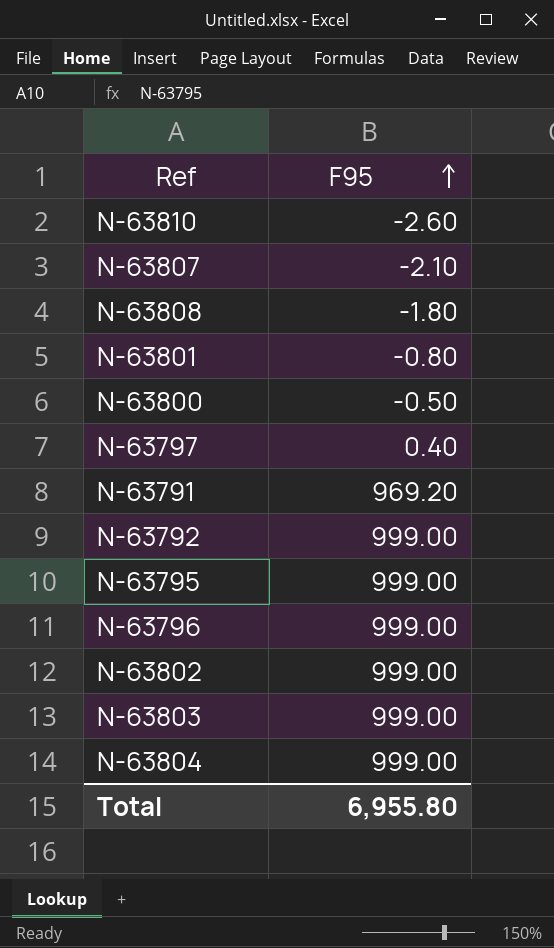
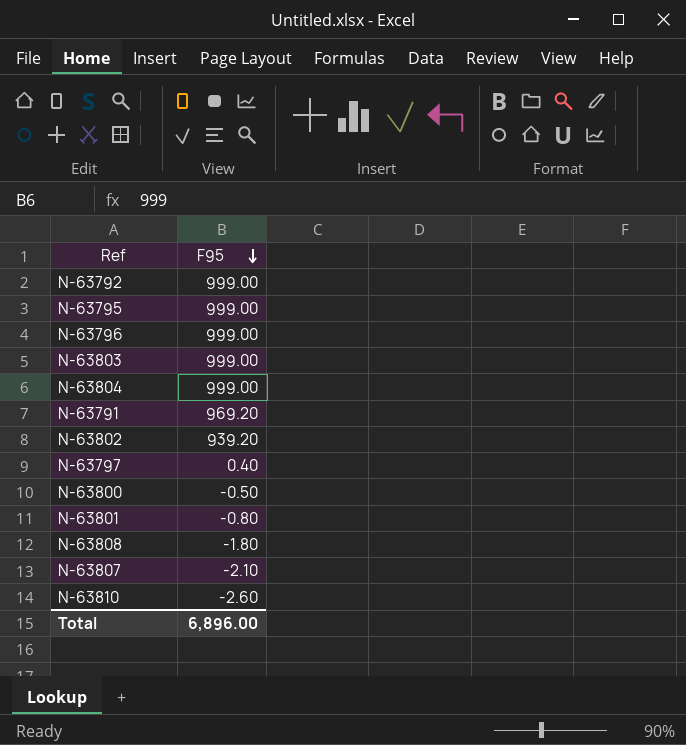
row order: F95 ascending -> F95 descending
N-63802 | F95: 999.00 -> 939.20
Total | F95: 6,955.80 -> 6,896.00

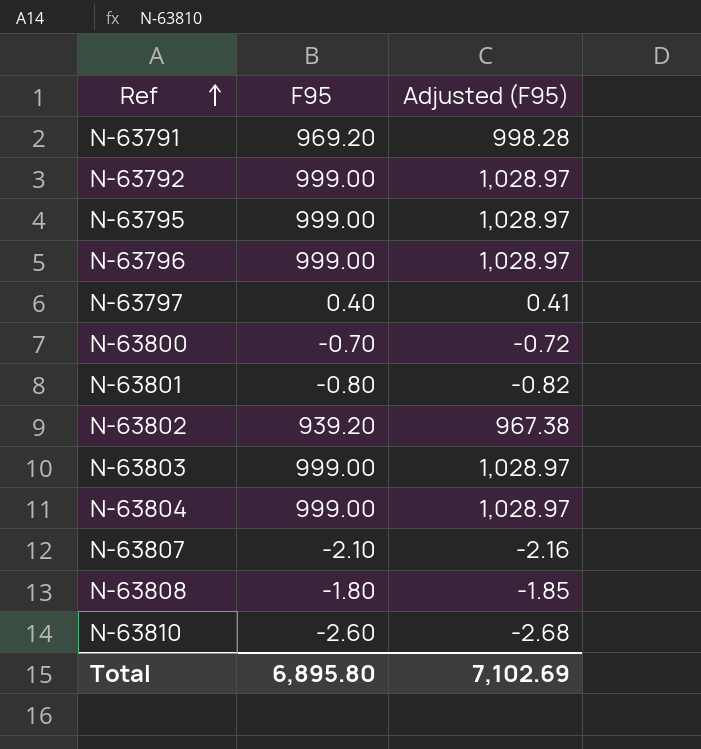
row order: F95 descending -> Ref ascending
column Adjusted (F95) | formula: none -> [F95] * 1.03
N-63800 | F95: -0.50 -> -0.70
Total | F95: 6,896.00 -> 6,895.80

